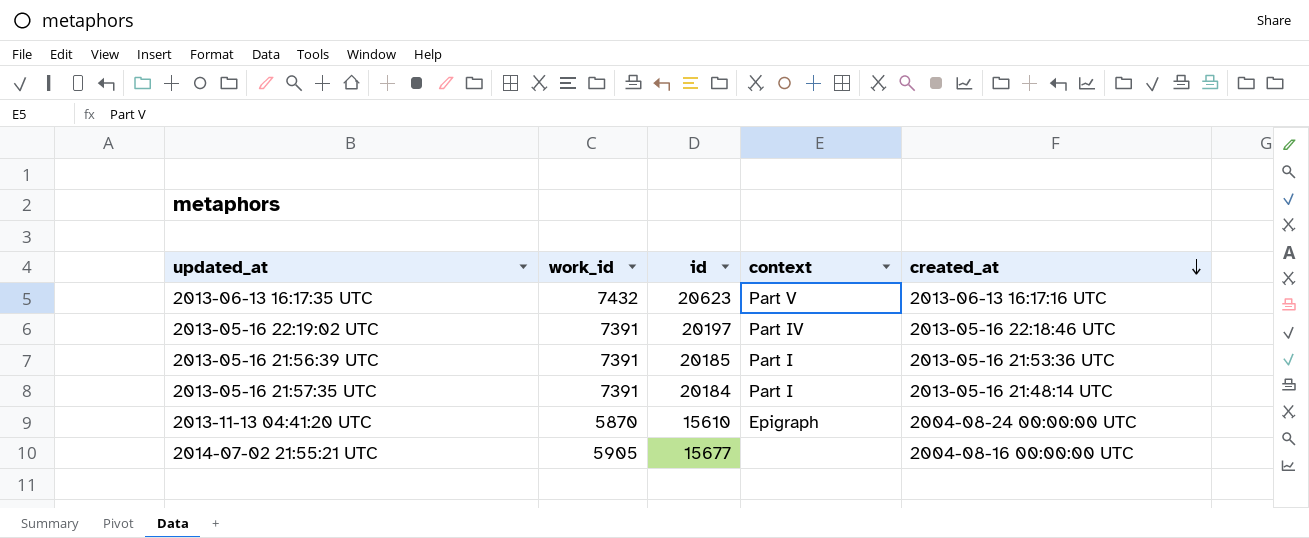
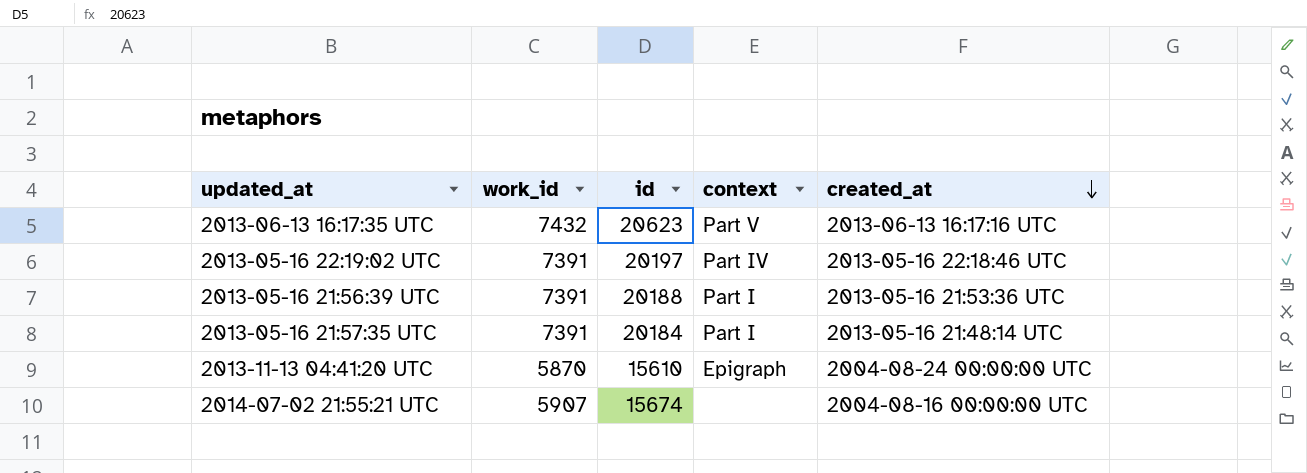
2013-05-16 21:56:39 UTC | id: 20185 -> 20188
2014-07-02 21:55:21 UTC | work_id: 5905 -> 5907
2014-07-02 21:55:21 UTC | id: 15677 -> 15674

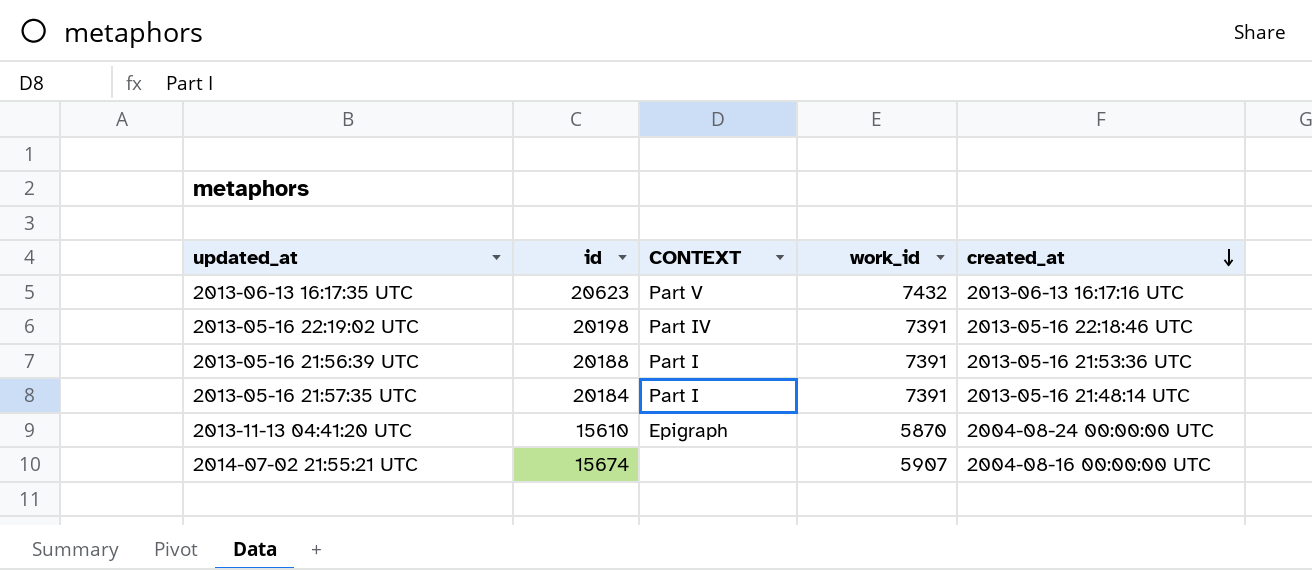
column name: context -> CONTEXT
column work_id | position: 2 -> 4
2013-05-16 22:19:02 UTC | id: 20197 -> 20198

